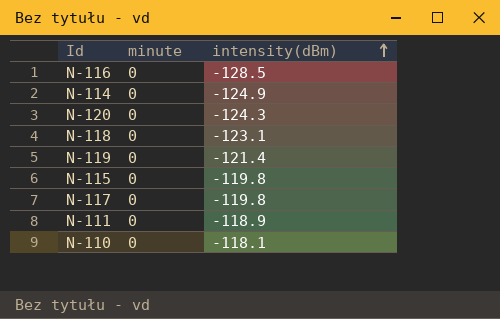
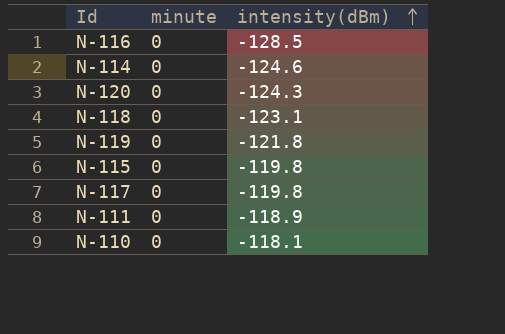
N-114 | intensity(dBm): -124.9 -> -124.6
N-119 | intensity(dBm): -121.4 -> -121.8

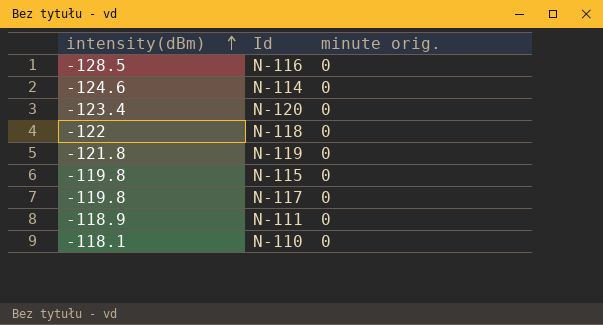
column intensity(dBm) | position: 3 -> 1
column name: minute -> minute orig.
N-120 | intensity(dBm): -124.3 -> -123.4
N-118 | intensity(dBm): -123.1 -> -122

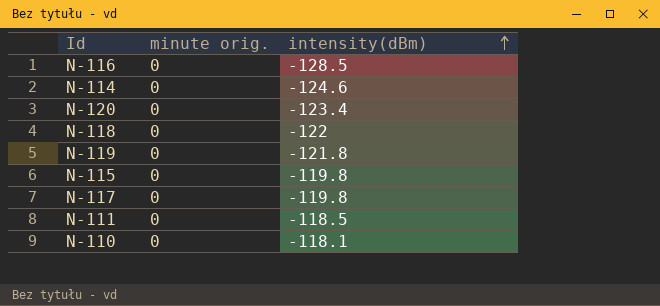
column intensity(dBm) | position: 1 -> 3
N-111 | intensity(dBm): -118.9 -> -118.5

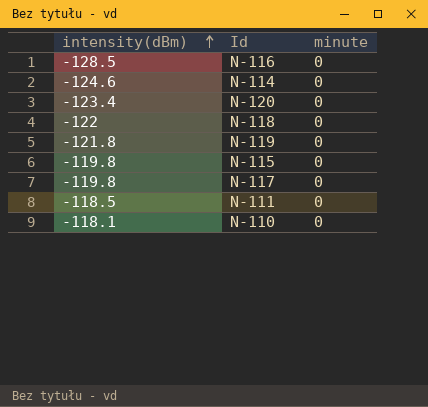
column intensity(dBm) | position: 3 -> 1
column name: minute orig. -> minute

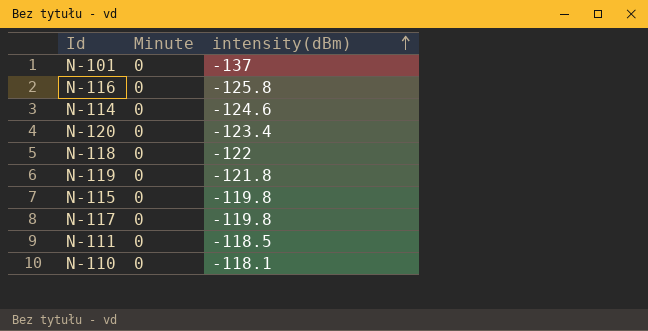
column name: minute -> Minute
column intensity(dBm) | position: 1 -> 3
row N-101: none -> 0 | -137
N-116 | intensity(dBm): -128.5 -> -125.8

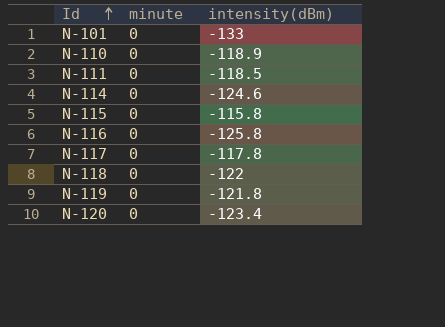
row order: intensity(dBm) ascending -> Id ascending
column name: Minute -> minute
N-101 | intensity(dBm): -137 -> -133
N-110 | intensity(dBm): -118.1 -> -118.9
N-115 | intensity(dBm): -119.8 -> -115.8
N-117 | intensity(dBm): -119.8 -> -117.8

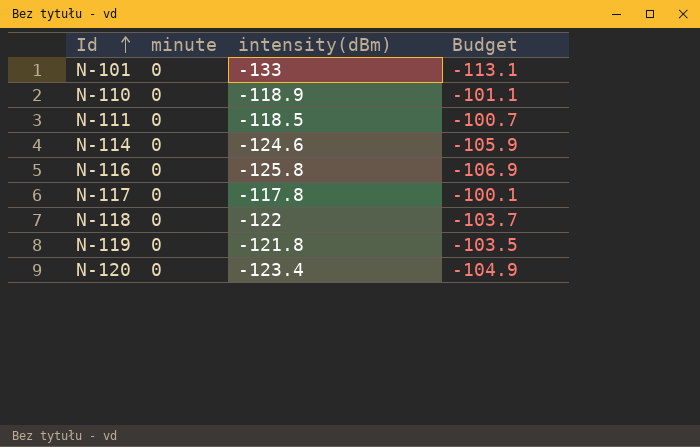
column Budget | formula: none -> [intensity(dBm)] * 0.85
row N-115: 0 | -115.8 -> none

